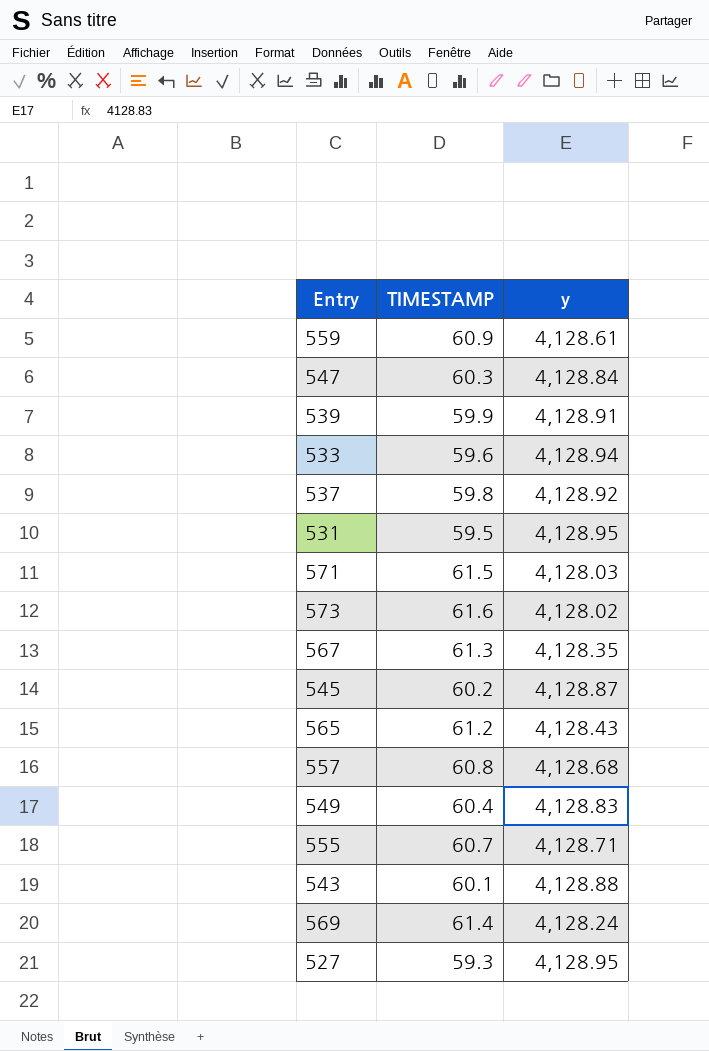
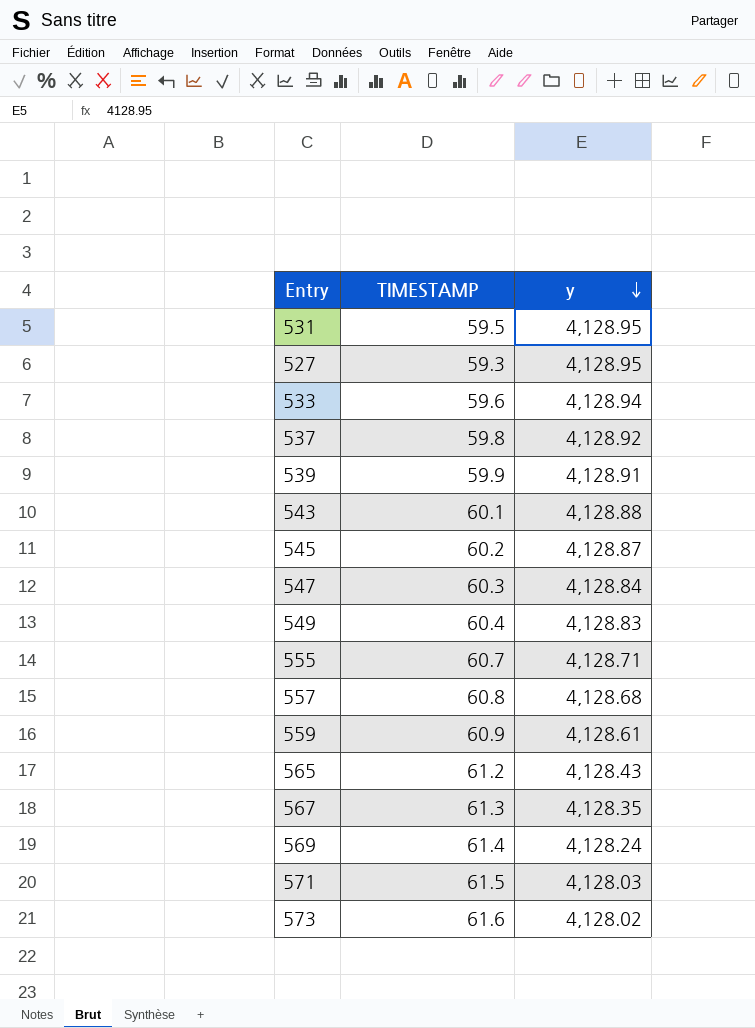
row order: none -> y descending

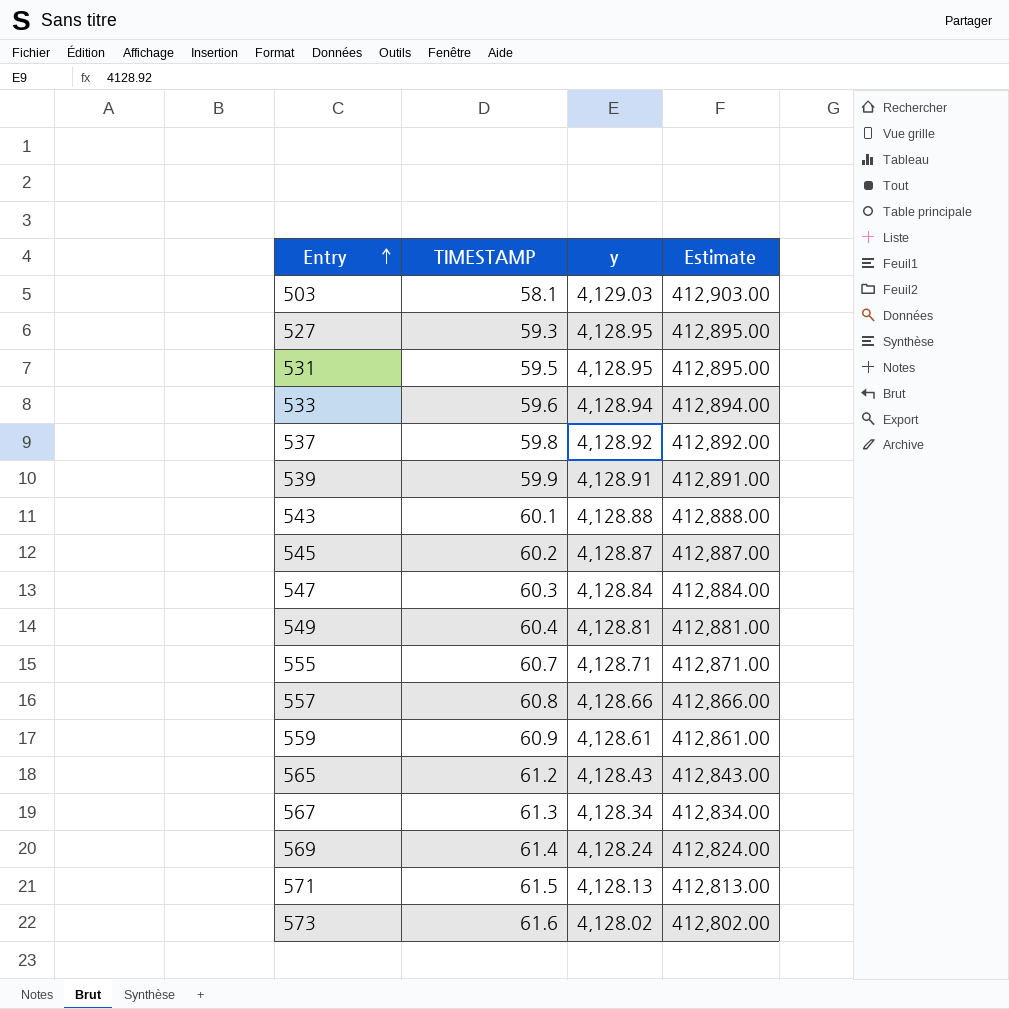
row order: y descending -> Entry ascending
column Estimate | formula: none -> [y] * 100
row 503: none -> 58.1 | 4,129.03 | 412,903.00
549 | y: 4,128.83 -> 4,128.81
557 | y: 4,128.68 -> 4,128.66
567 | y: 4,128.35 -> 4,128.34
571 | y: 4,128.03 -> 4,128.13

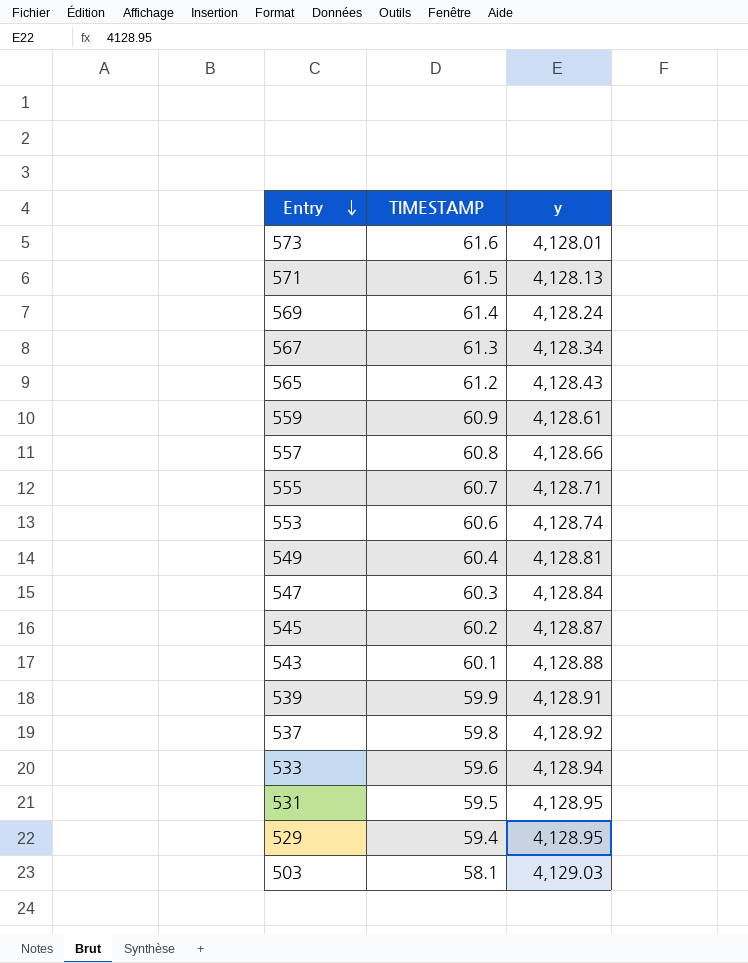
row order: Entry ascending -> Entry descending
column Estimate | formula: [y] * 100 -> none
row 527: 59.3 | 4,128.95 | 412,895.00 -> none
573 | y: 4,128.02 -> 4,128.01
row 553: none -> 60.6 | 4,128.74
row 529: none -> 59.4 | 4,128.95

